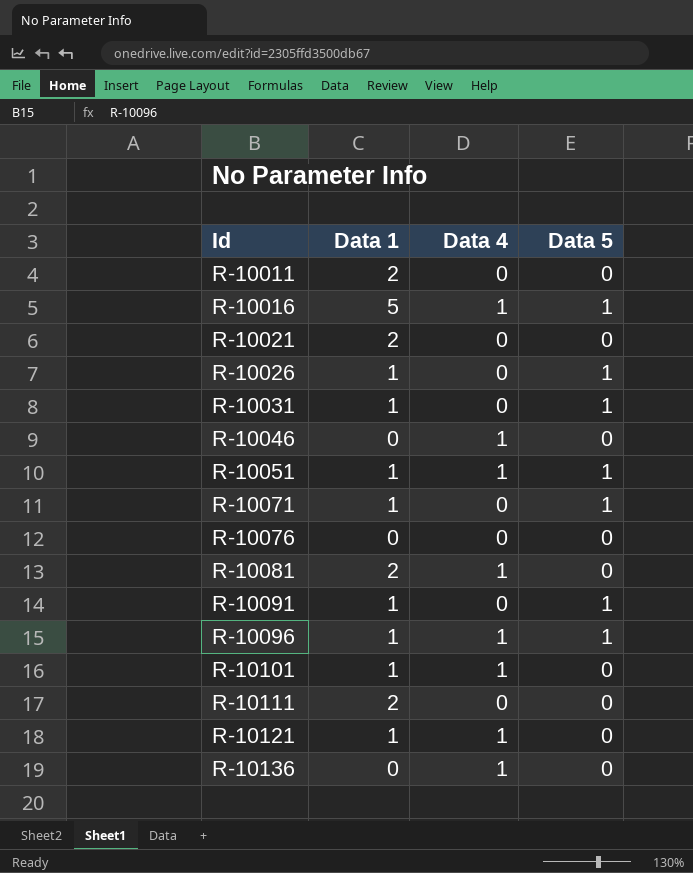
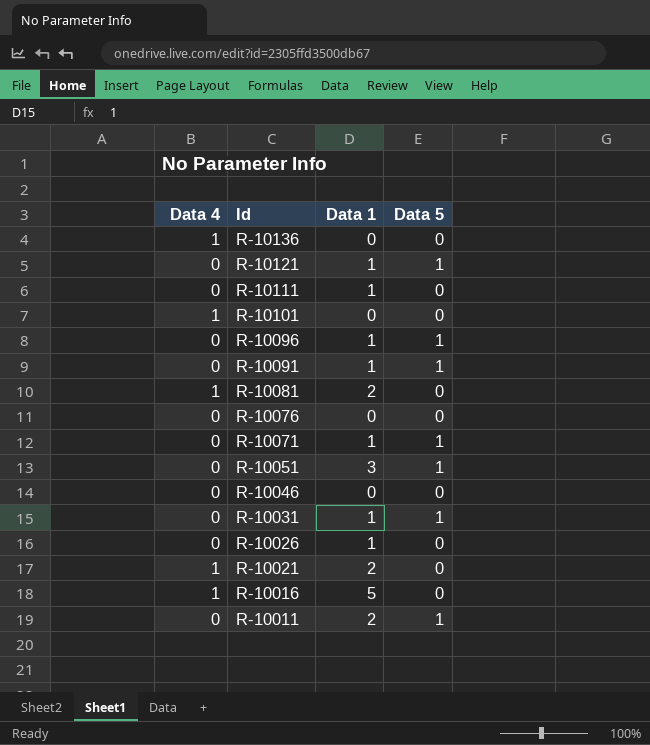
row order: Id ascending -> Id descending
column Data 4 | position: 3 -> 1
R-10121 | Data 4: 1 -> 0
R-10121 | Data 5: 0 -> 1
R-10111 | Data 1: 2 -> 1
R-10101 | Data 1: 1 -> 0
R-10096 | Data 4: 1 -> 0
R-10051 | Data 4: 1 -> 0
R-10051 | Data 1: 1 -> 3
R-10046 | Data 4: 1 -> 0
R-10026 | Data 5: 1 -> 0
R-10021 | Data 4: 0 -> 1
R-10016 | Data 5: 1 -> 0
R-10011 | Data 5: 0 -> 1

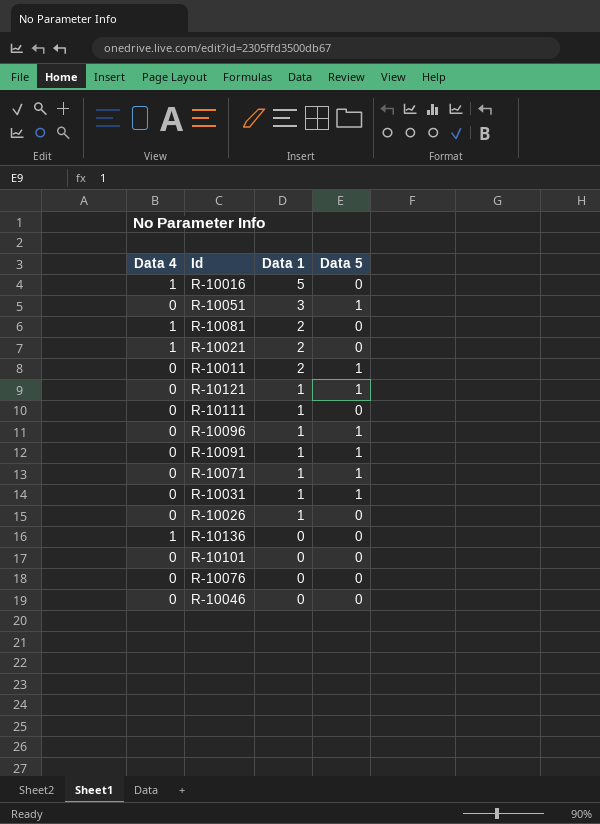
row order: Id descending -> Data 1 descending
R-10101 | Data 4: 1 -> 0

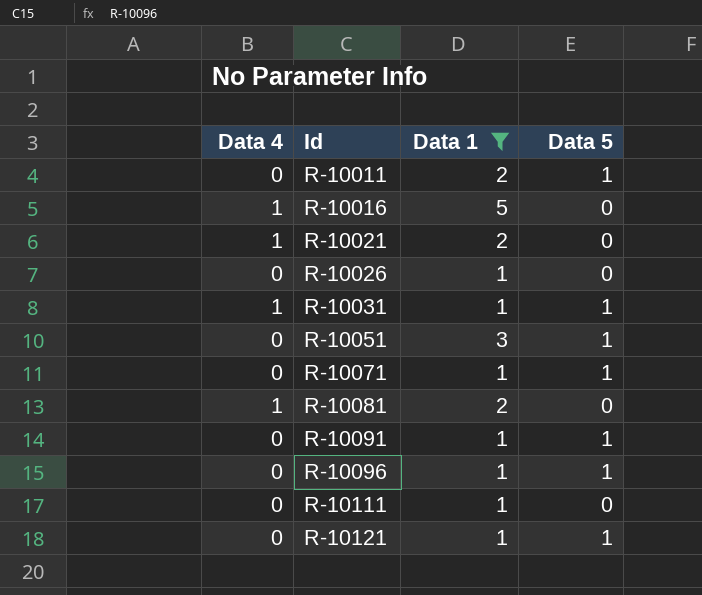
filter: none -> Data 1 != 0
row order: Data 1 descending -> Id ascending
R-10031 | Data 4: 0 -> 1

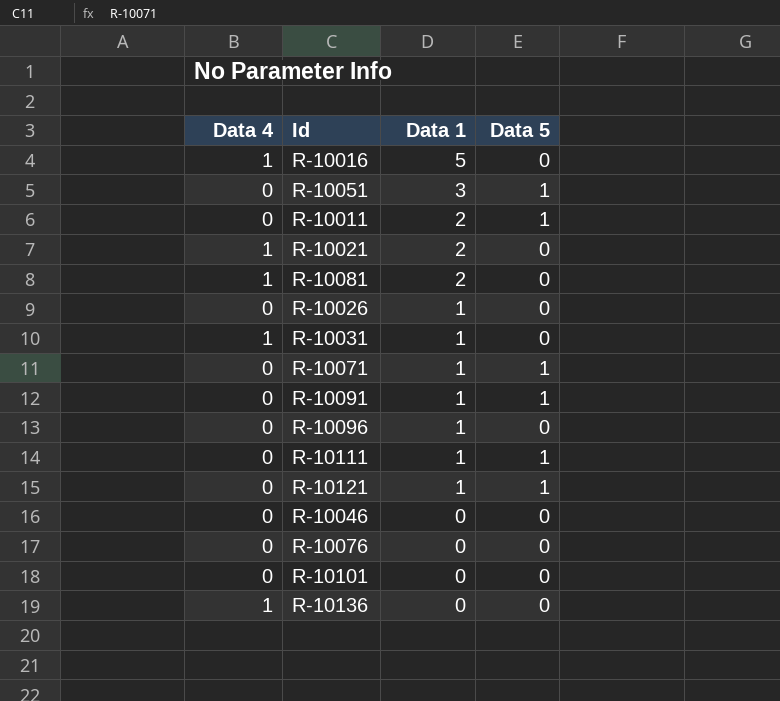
filter: Data 1 != 0 -> none
row order: Id ascending -> Data 1 descending
R-10031 | Data 5: 1 -> 0
R-10096 | Data 5: 1 -> 0
R-10111 | Data 5: 0 -> 1

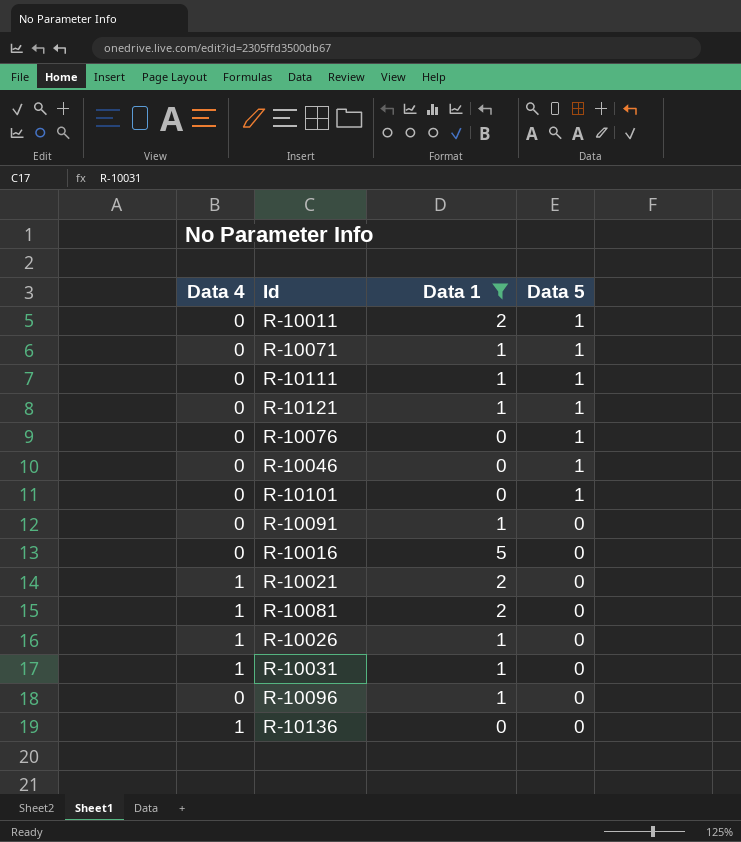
filter: none -> Data 1 != 3
row order: Data 1 descending -> Data 5 descending
R-10076 | Data 5: 0 -> 1
R-10046 | Data 5: 0 -> 1
R-10101 | Data 5: 0 -> 1
R-10091 | Data 5: 1 -> 0
R-10016 | Data 4: 1 -> 0
R-10026 | Data 4: 0 -> 1

